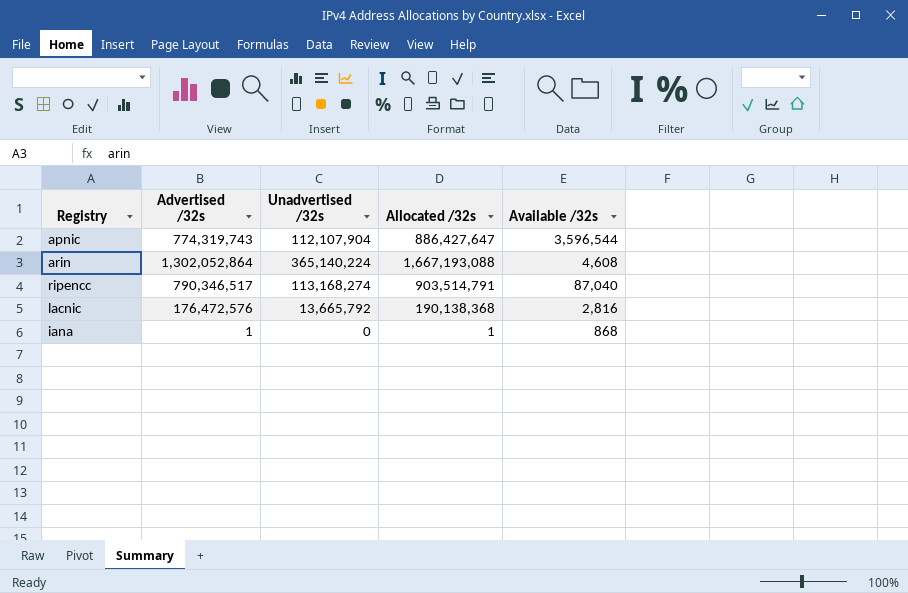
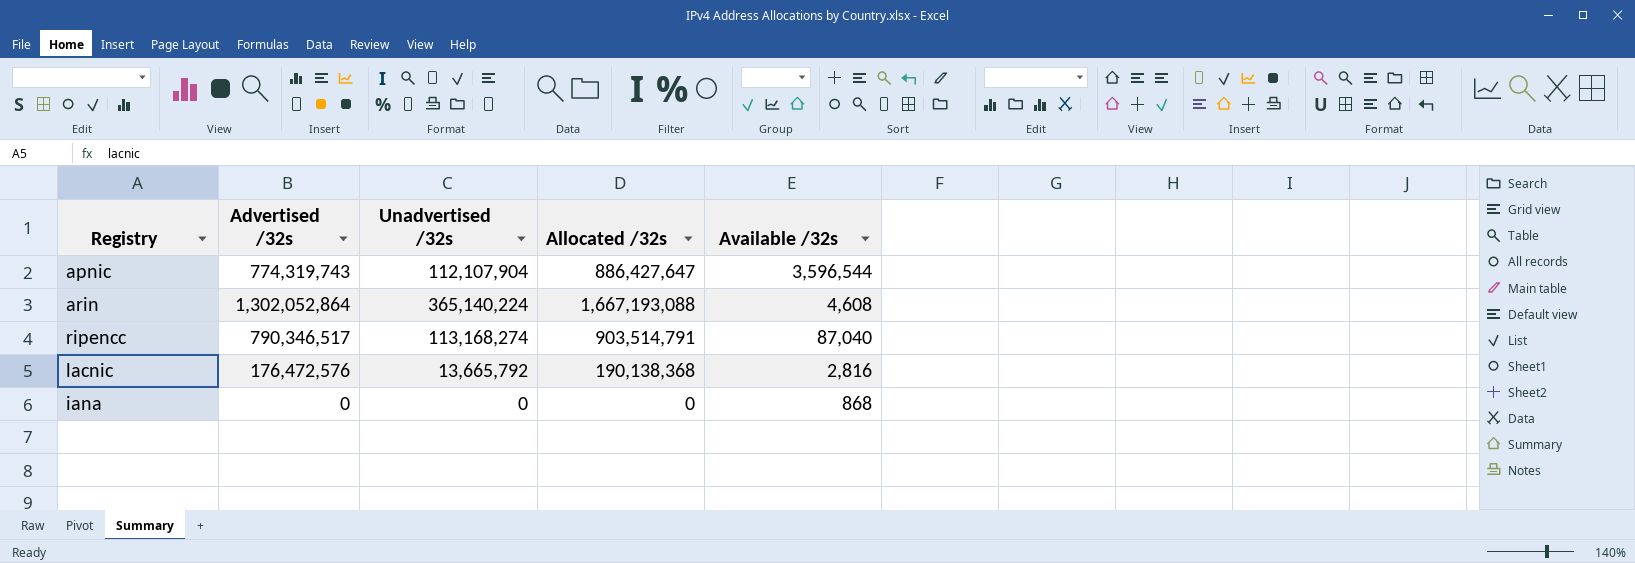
iana | Advertised /32s: 1 -> 0
iana | Allocated /32s: 1 -> 0

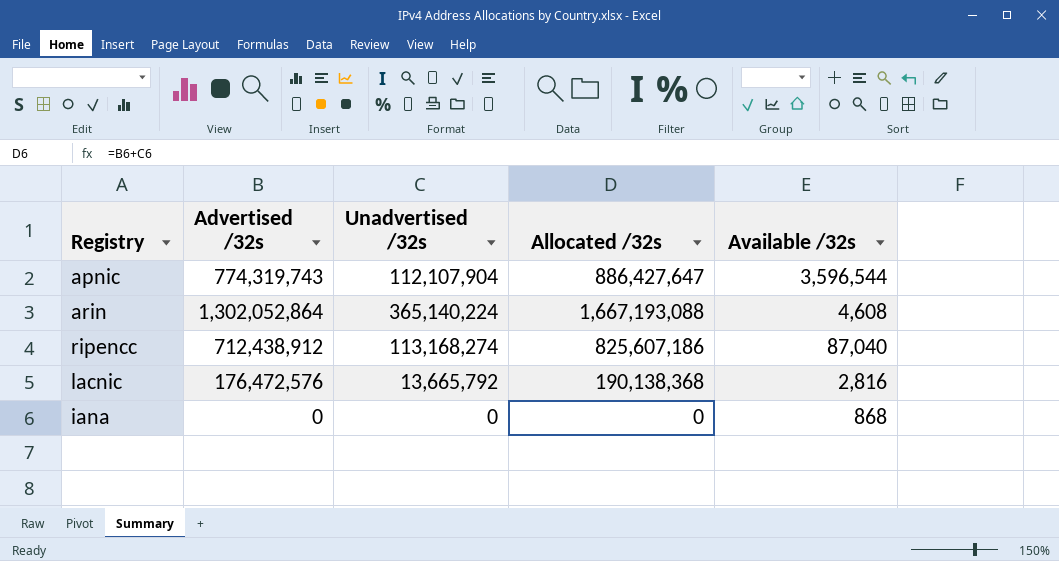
ripencc | Advertised /32s: 790,346,517 -> 712,438,912
ripencc | Allocated /32s: 903,514,791 -> 825,607,186

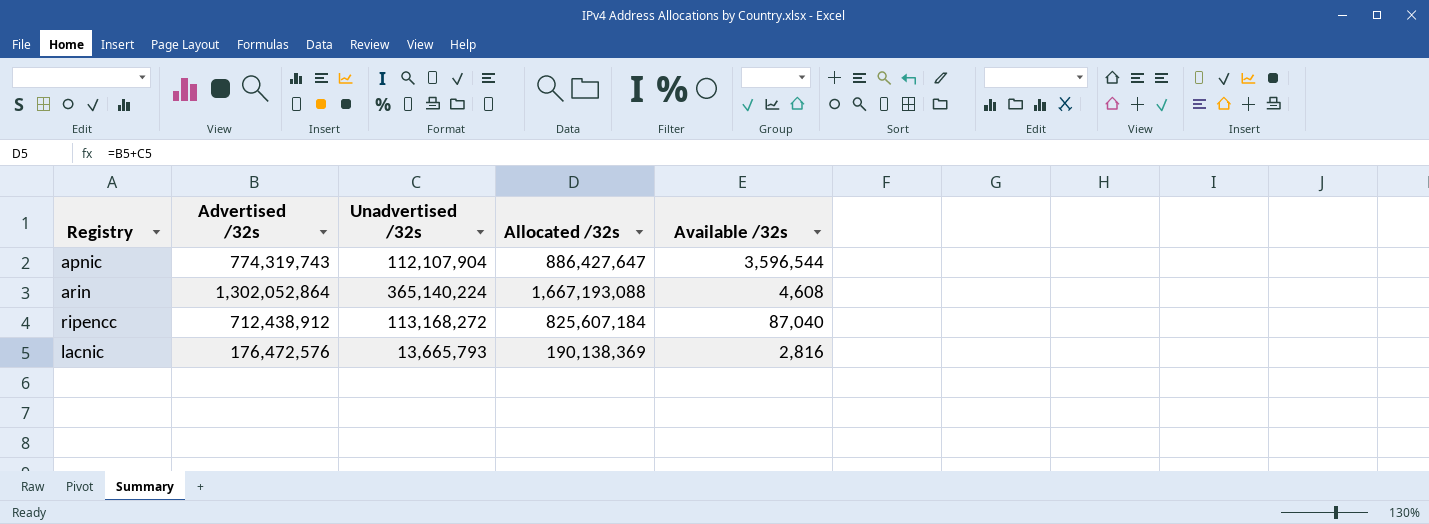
row iana: 0 | 0 | 0 | 868 -> none
ripencc | Unadvertised /32s: 113,168,274 -> 113,168,272
ripencc | Allocated /32s: 825,607,186 -> 825,607,184
lacnic | Unadvertised /32s: 13,665,792 -> 13,665,793
lacnic | Allocated /32s: 190,138,368 -> 190,138,369

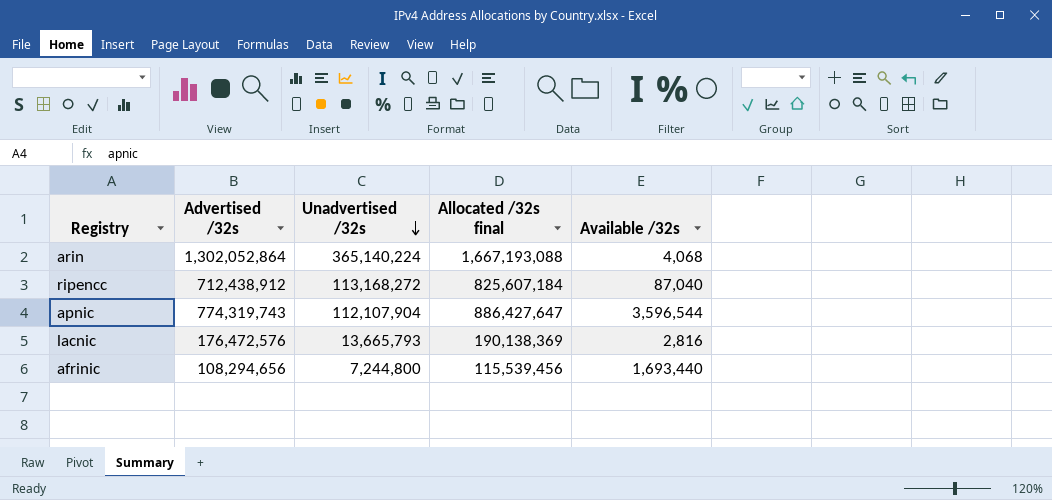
row order: none -> Unadvertised /32s descending
column name: Allocated /32s -> Allocated /32s final
arin | Available /32s: 4,608 -> 4,068
row afrinic: none -> 108,294,656 | 7,244,800 | 115,539,456 | 1,693,440

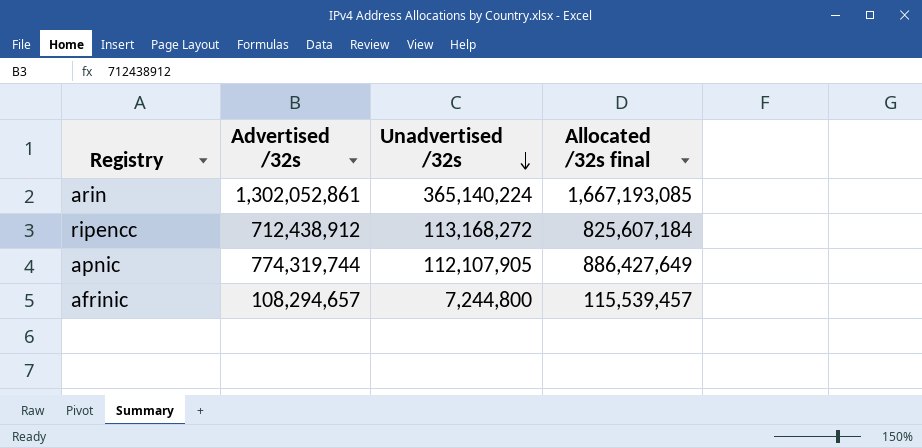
column Available /32s | position: 5 -> none
row lacnic: 176,472,576 | 13,665,793 | 190,138,369 | 2,816 -> none
arin | Advertised /32s: 1,302,052,864 -> 1,302,052,861
arin | Allocated /32s final: 1,667,193,088 -> 1,667,193,085
apnic | Advertised /32s: 774,319,743 -> 774,319,744
apnic | Unadvertised /32s: 112,107,904 -> 112,107,905
apnic | Allocated /32s final: 886,427,647 -> 886,427,649
afrinic | Advertised /32s: 108,294,656 -> 108,294,657
afrinic | Allocated /32s final: 115,539,456 -> 115,539,457

